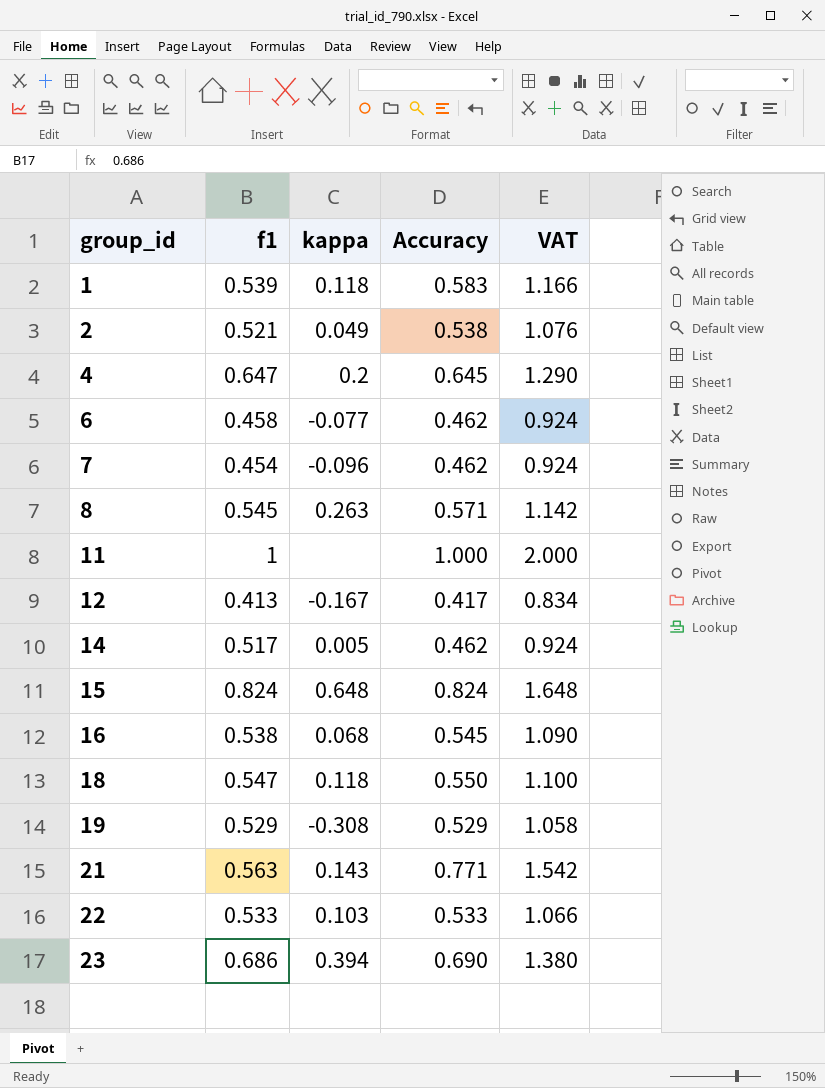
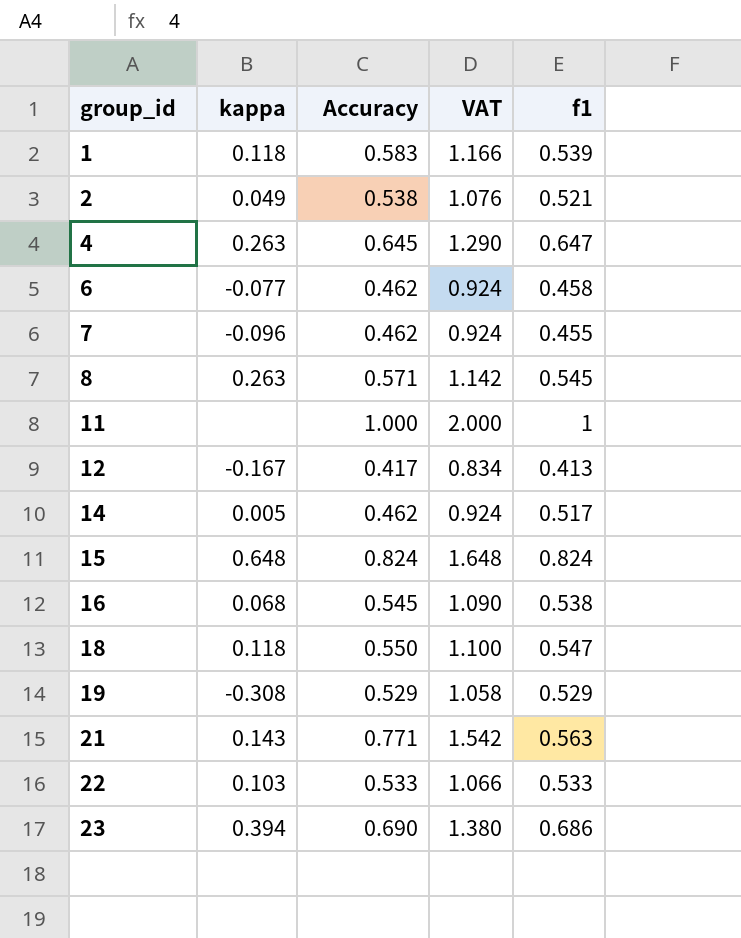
column f1 | position: 2 -> 5
4 | kappa: 0.2 -> 0.263
7 | f1: 0.454 -> 0.455

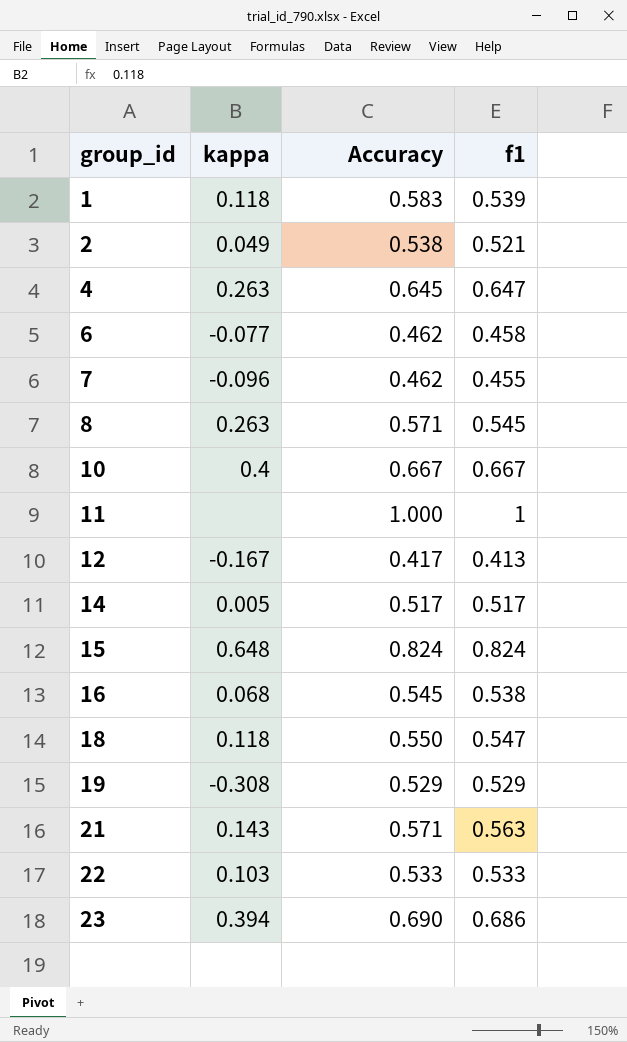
column VAT | formula: [Accuracy] * 2 -> none
row 10: none -> 0.4 | 0.667 | 0.667
14 | Accuracy: 0.462 -> 0.517
21 | Accuracy: 0.771 -> 0.571

